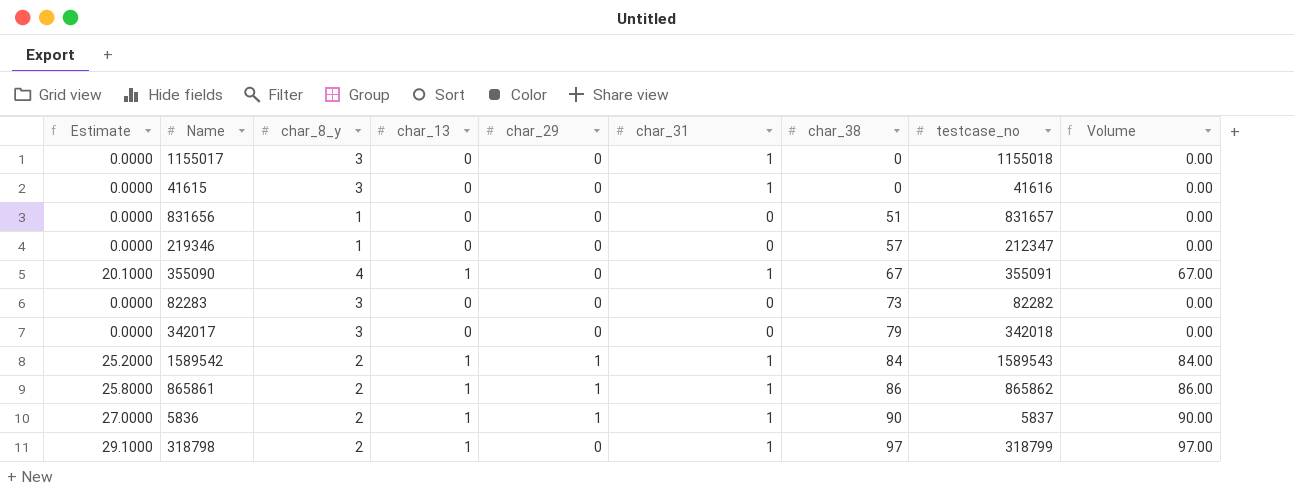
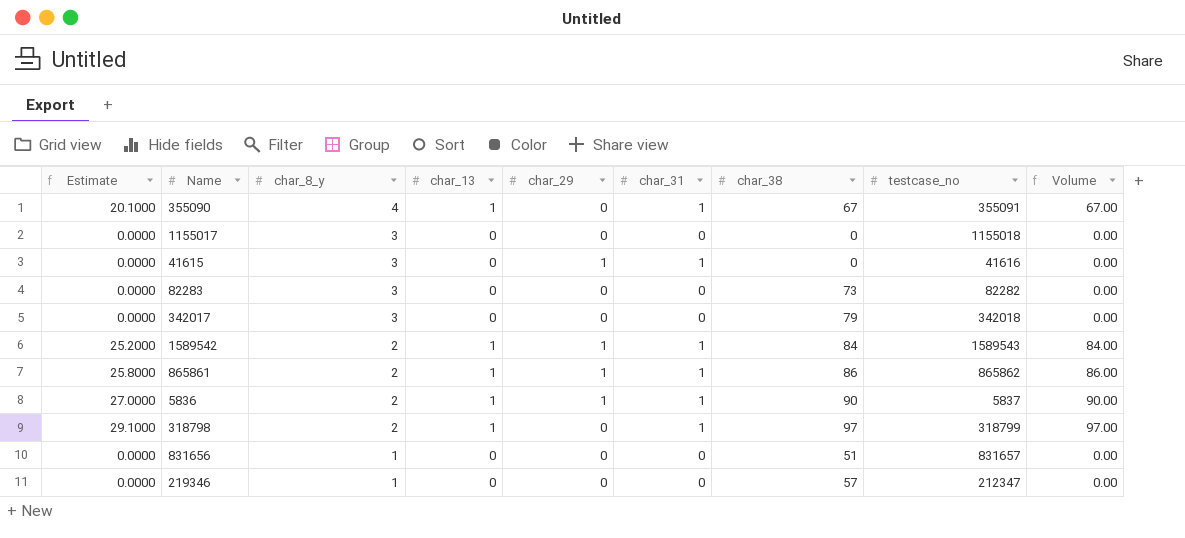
row order: char_38 ascending -> char_8_y descending
1155017 | char_31: 1 -> 0
41615 | char_29: 0 -> 1

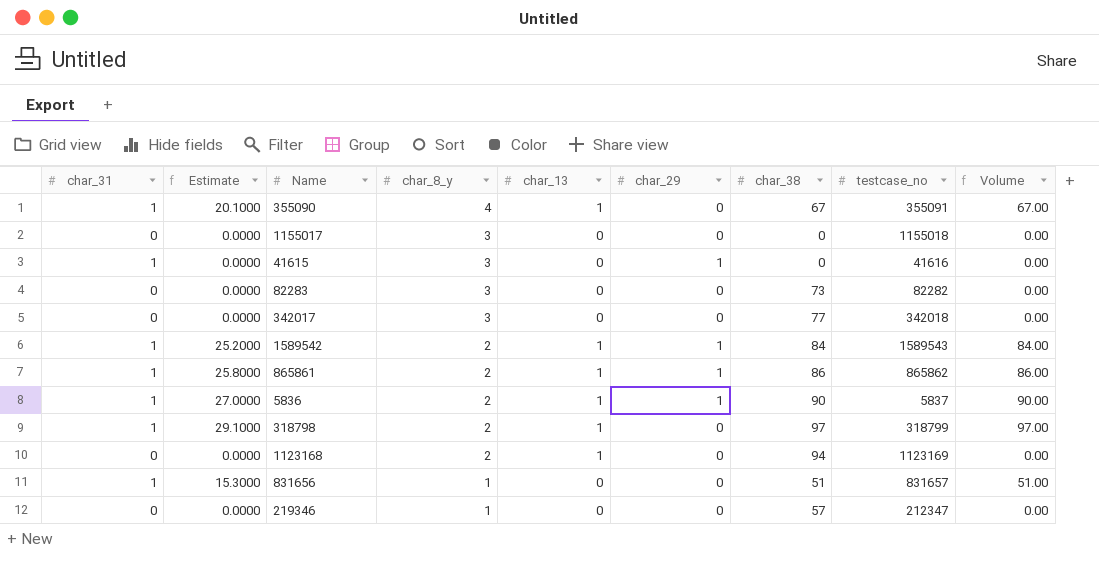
column char_31 | position: 6 -> 1
342017 | char_38: 79 -> 77
row 1123168: none -> 0 | 0.0000 | 2 | 1 | 0 | 94 | 1123169 | 0.00
831656 | char_31: 0 -> 1
831656 | Estimate: 0.0000 -> 15.3000
831656 | Volume: 0.00 -> 51.00

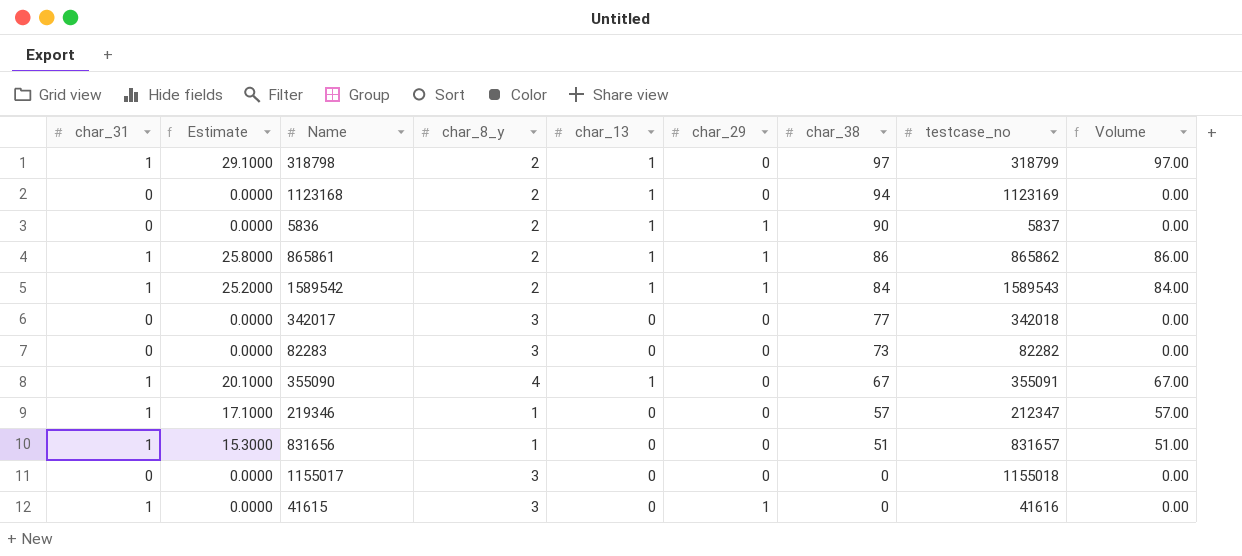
row order: char_8_y descending -> char_38 descending
5836 | char_31: 1 -> 0
5836 | Estimate: 27.0000 -> 0.0000
5836 | Volume: 90.00 -> 0.00
219346 | char_31: 0 -> 1
219346 | Estimate: 0.0000 -> 17.1000
219346 | Volume: 0.00 -> 57.00

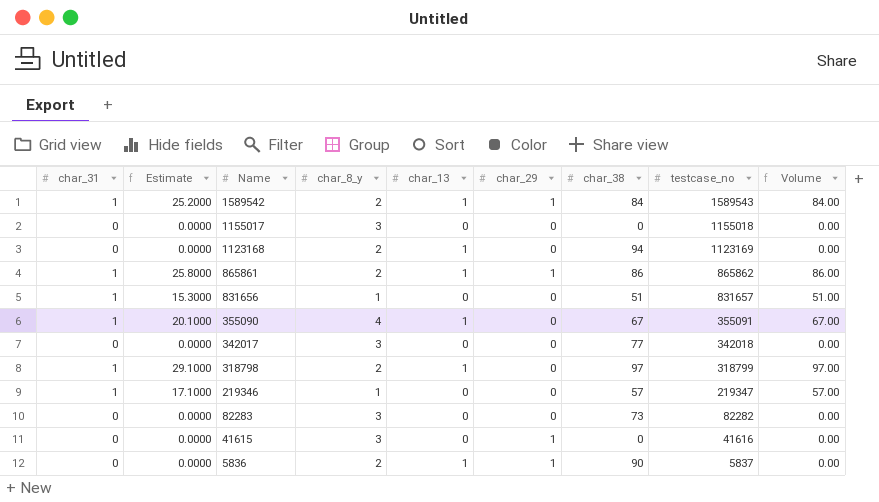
row order: char_38 descending -> Name descending
219346 | testcase_no: 212347 -> 219347
41615 | char_31: 1 -> 0

